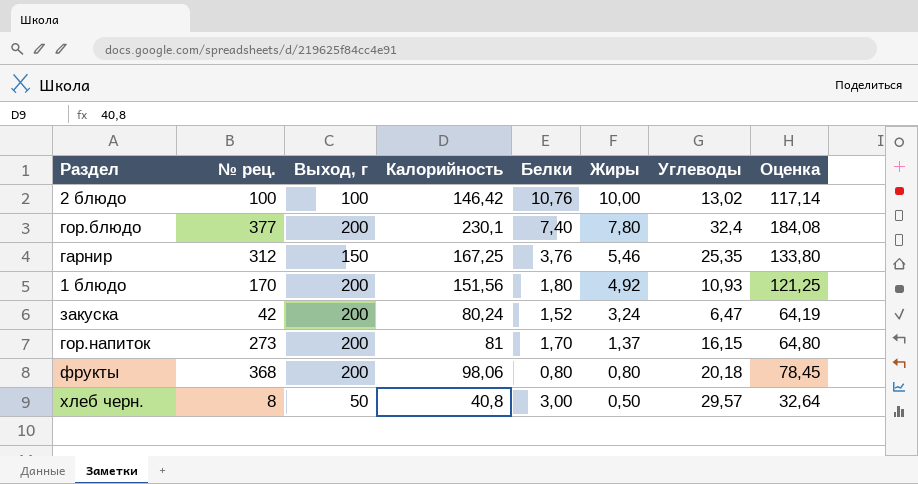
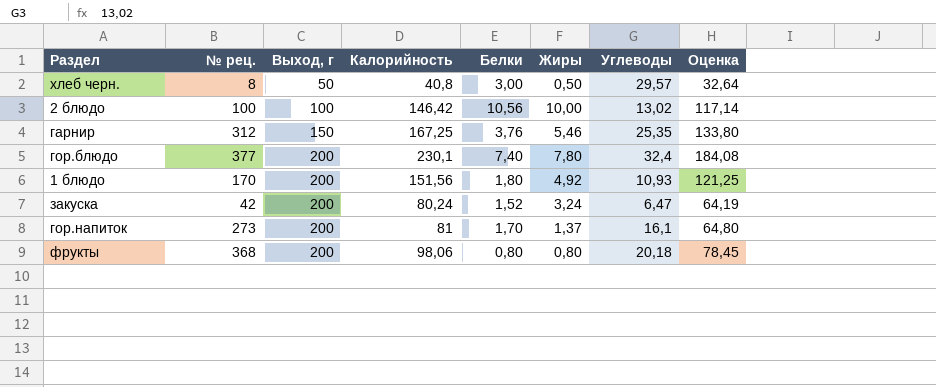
row order: Жиры descending -> Выход, г ascending
2 блюдо | Белки: 10,76 -> 10,56
гор.напиток | Углеводы: 16,15 -> 16,1

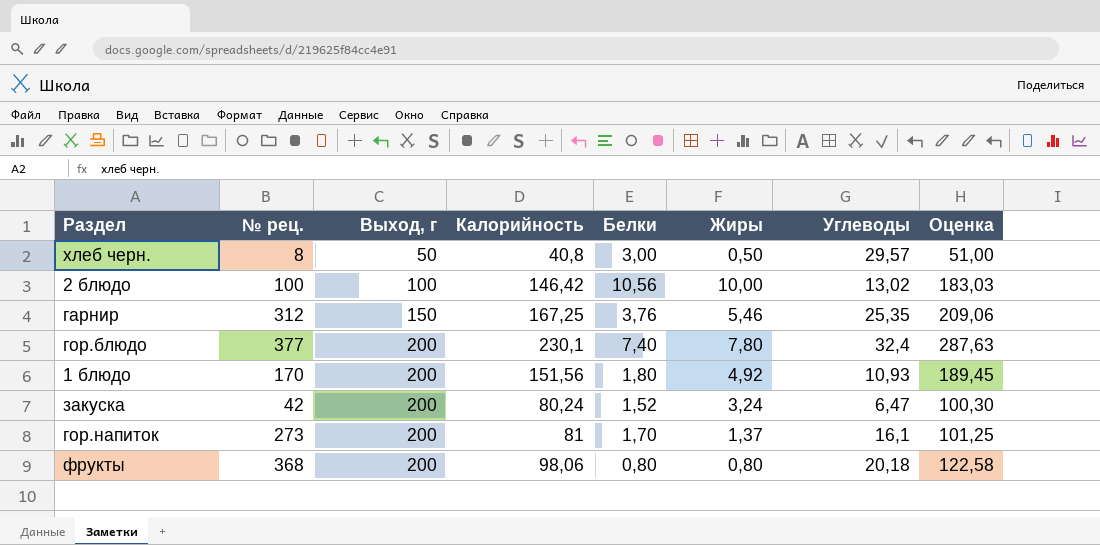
column Оценка | formula: [Калорийность] * 0,8 -> [Калорийность] * 1,25

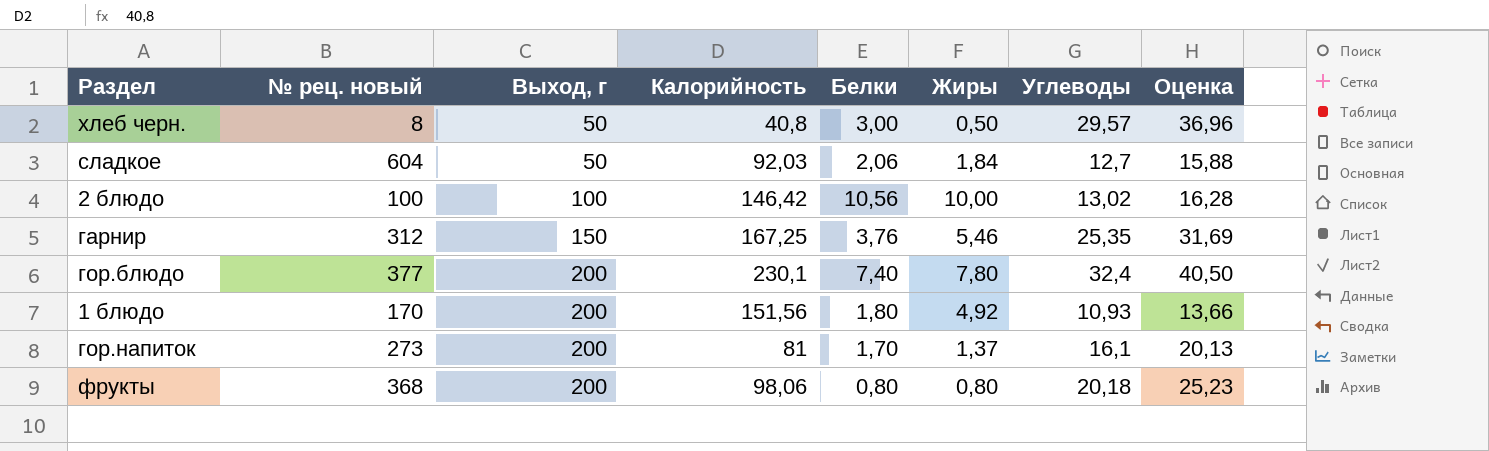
column name: № рец. -> № рец. новый
column Оценка | formula: [Калорийность] * 1,25 -> [Углеводы] * 1,25
row закуска: 42 | 200 | 80,24 | 1,52 | 3,24 | 6,47 | 100,30 -> none
row сладкое: none -> 604 | 50 | 92,03 | 2,06 | 1,84 | 12,7 | 15,88

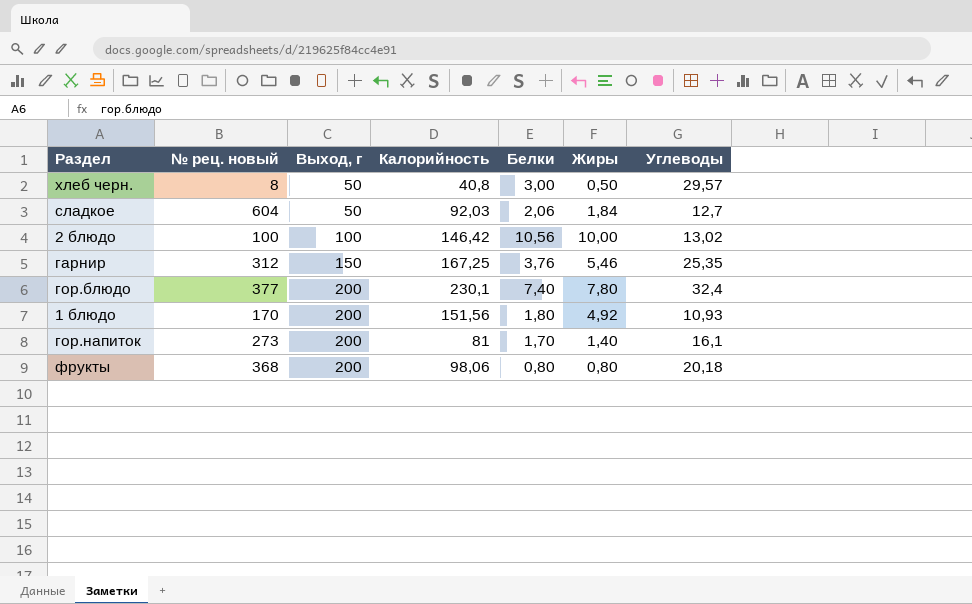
column Оценка | formula: [Углеводы] * 1,25 -> none
гор.напиток | Жиры: 1,37 -> 1,40

